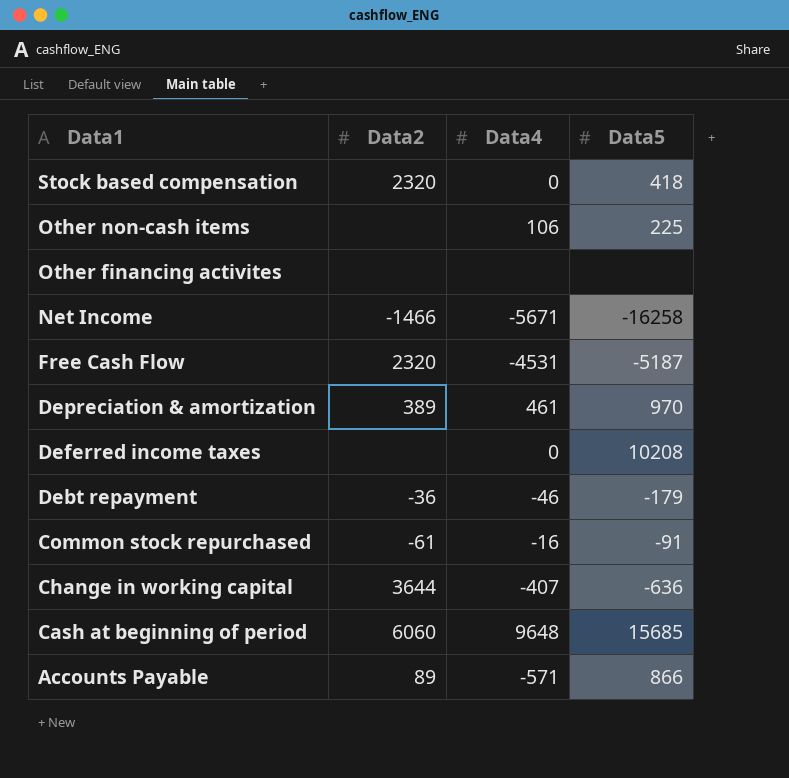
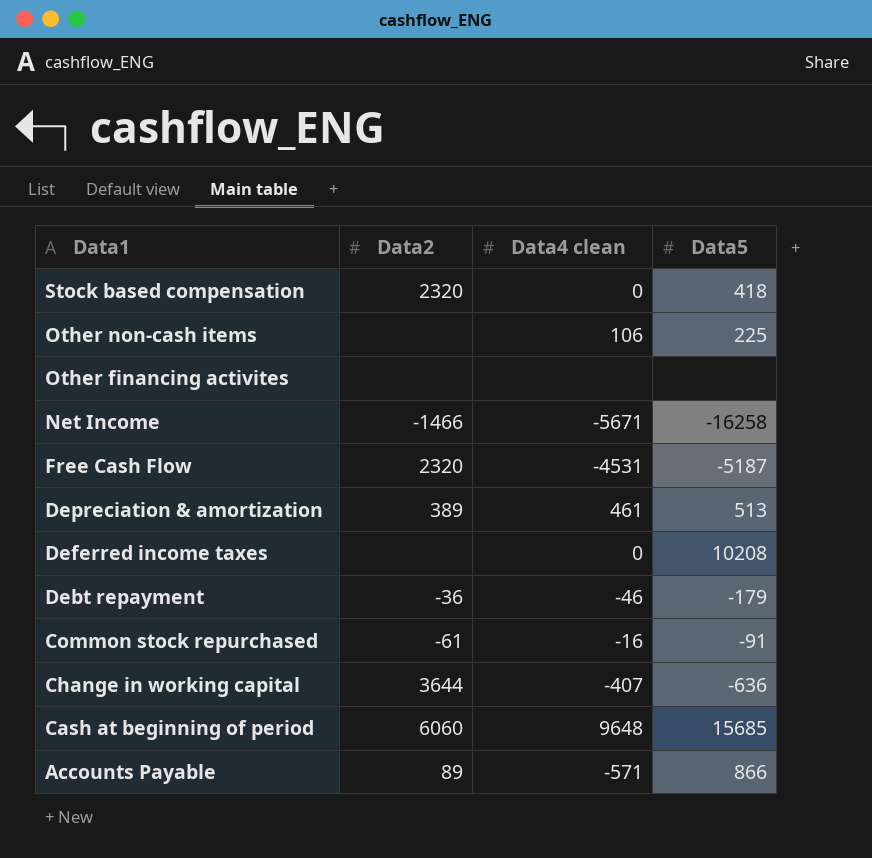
column name: Data4 -> Data4 clean
Depreciation & amortization | Data5: 970 -> 513

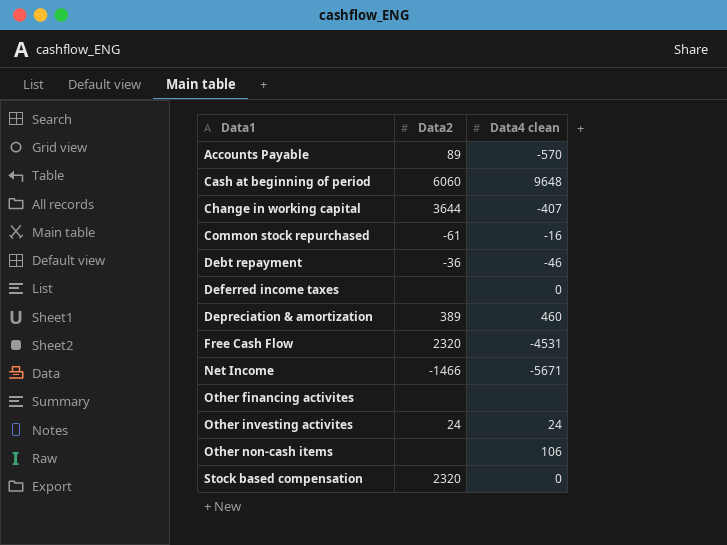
row order: Data1 descending -> Data1 ascending
column Data5 | position: 4 -> none
Accounts Payable | Data4 clean: -571 -> -570
Depreciation & amortization | Data4 clean: 461 -> 460
row Other investing activites: none -> 24 | 24

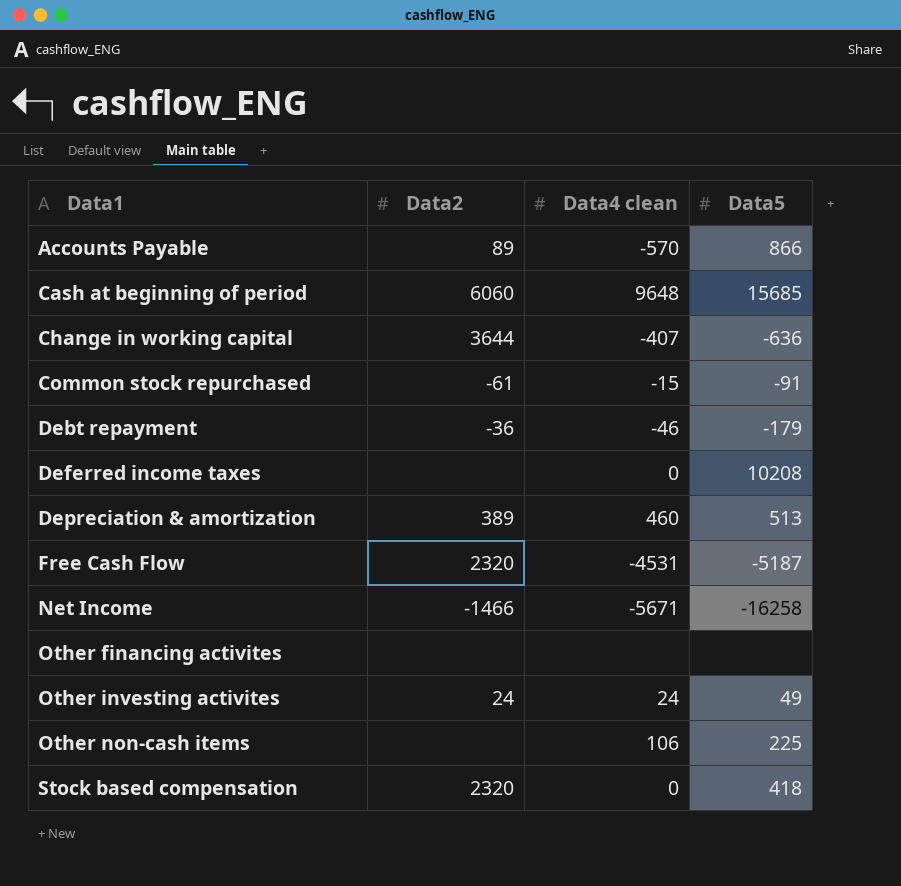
column Data5 | position: none -> 4
Common stock repurchased | Data4 clean: -16 -> -15

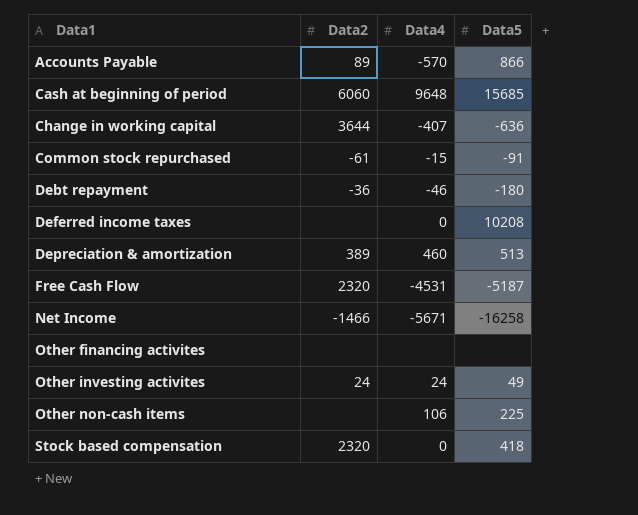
column name: Data4 clean -> Data4
Debt repayment | Data5: -179 -> -180

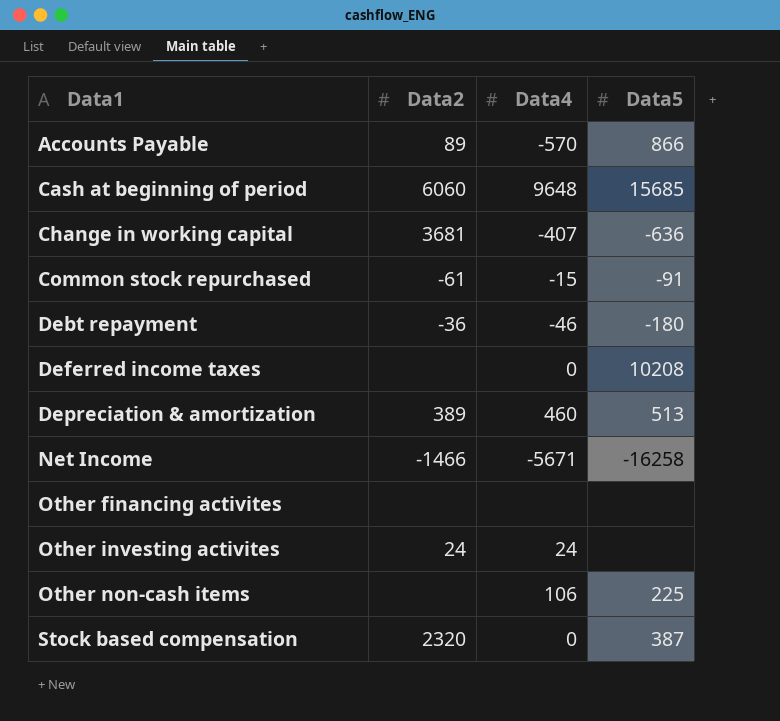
row Free Cash Flow: 2320 | -4531 | -5187 -> none
Change in working capital | Data2: 3644 -> 3681
Other investing activites | Data5: 49 -> none
Stock based compensation | Data5: 418 -> 387

